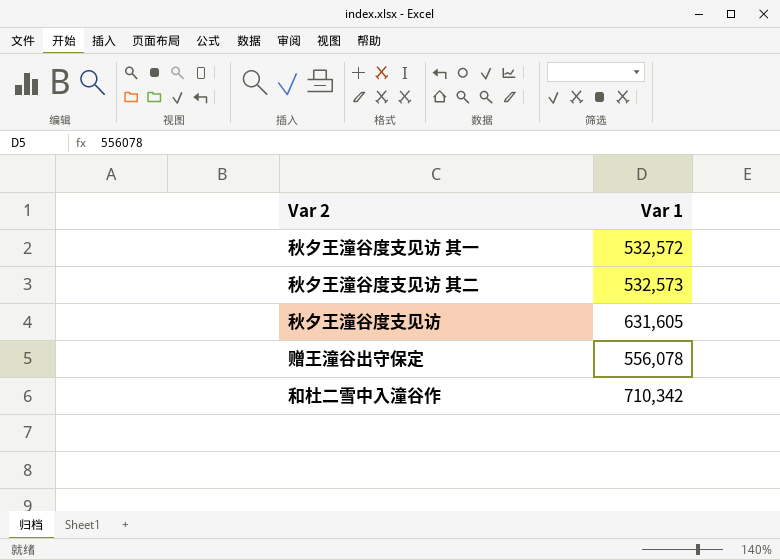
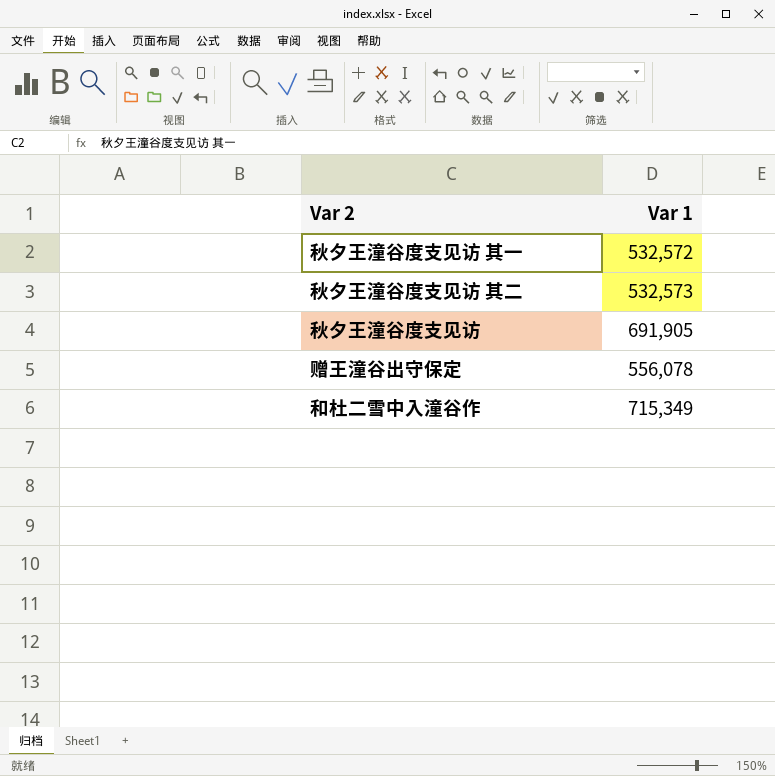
秋夕王潼谷度支见访 | Var 1: 631,605 -> 691,905
和杜二雪中入潼谷作 | Var 1: 710,342 -> 715,349

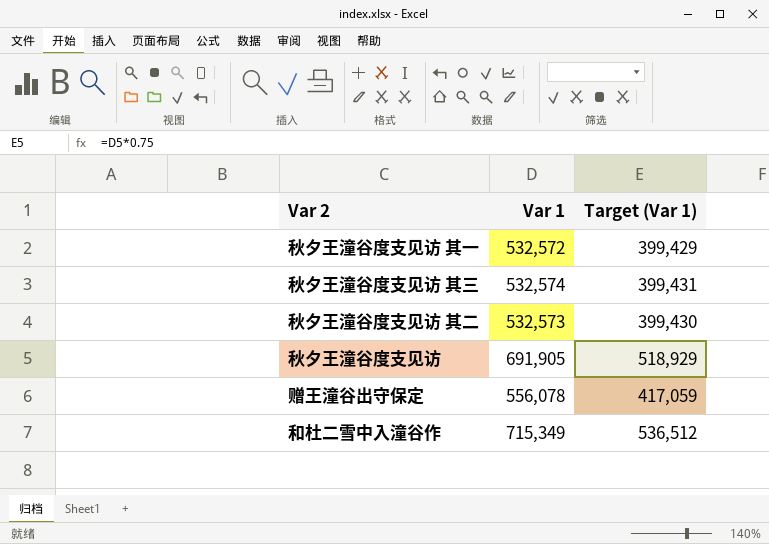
column Target (Var 1) | formula: none -> [Var 1] * 0.75
row 秋夕王潼谷度支见访 其三: none -> 532,574 | 399,431

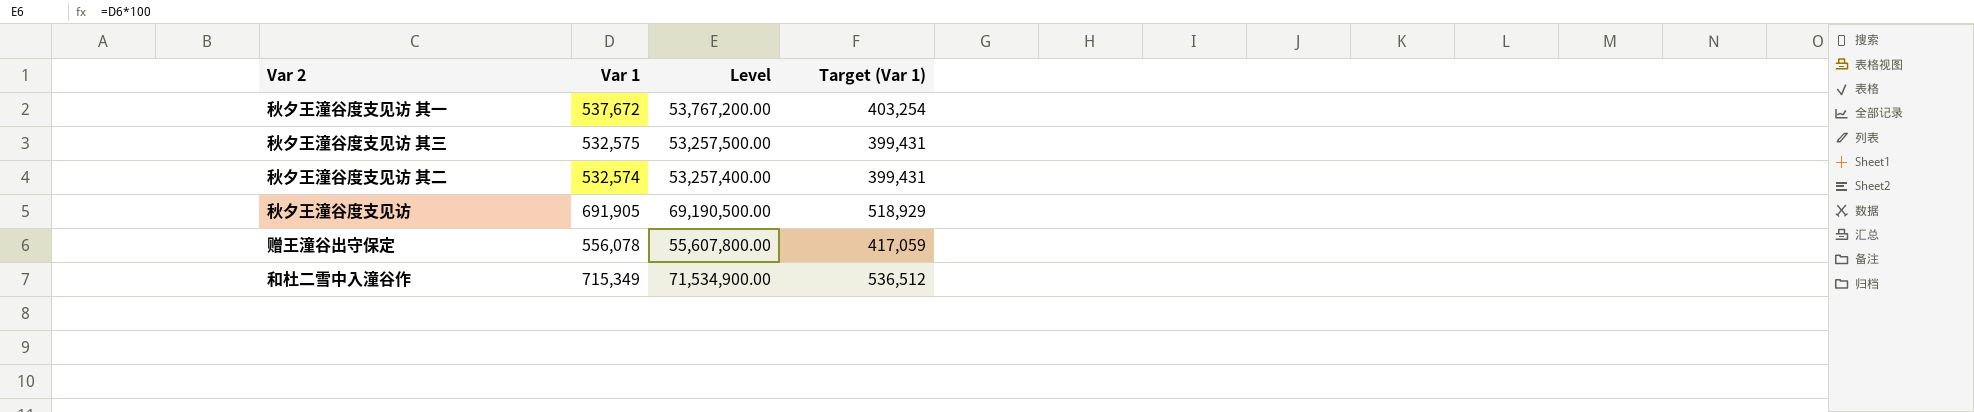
column Level | formula: none -> [Var 1] * 100
秋夕王潼谷度支见访 其一 | Var 1: 532,572 -> 537,672
秋夕王潼谷度支见访 其一 | Target (Var 1): 399,429 -> 403,254
秋夕王潼谷度支见访 其三 | Var 1: 532,574 -> 532,575
秋夕王潼谷度支见访 其二 | Var 1: 532,573 -> 532,574
秋夕王潼谷度支见访 其二 | Target (Var 1): 399,430 -> 399,431

